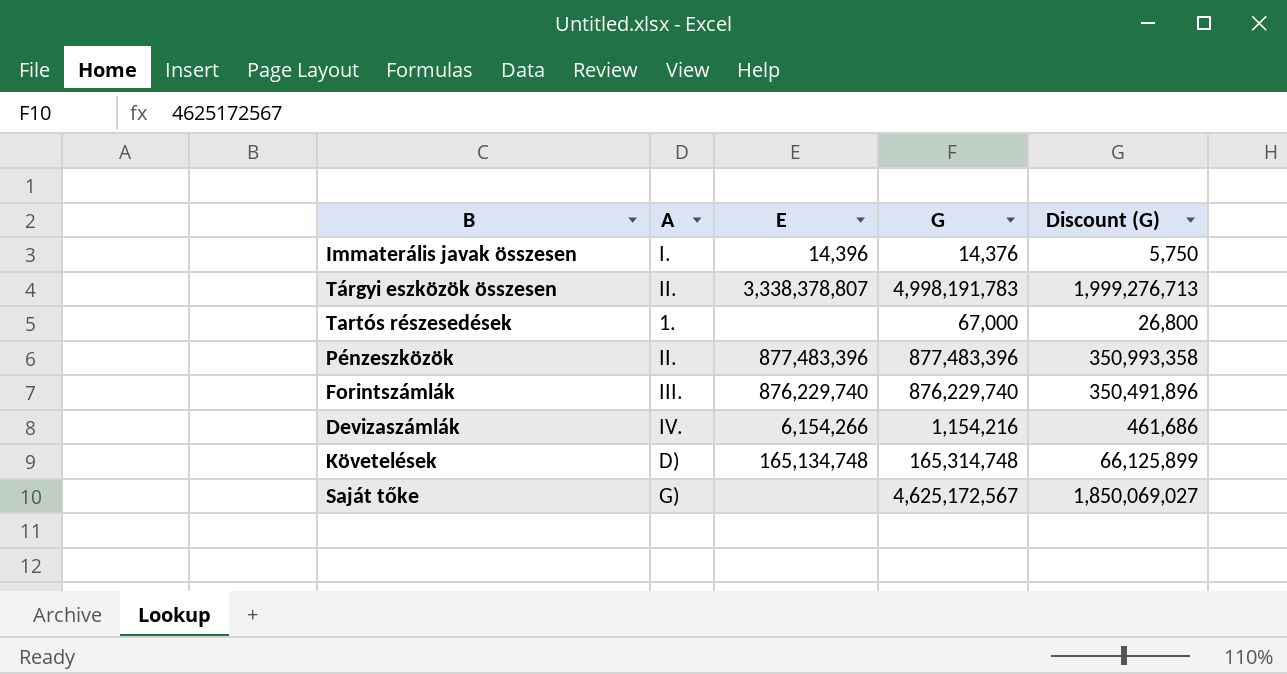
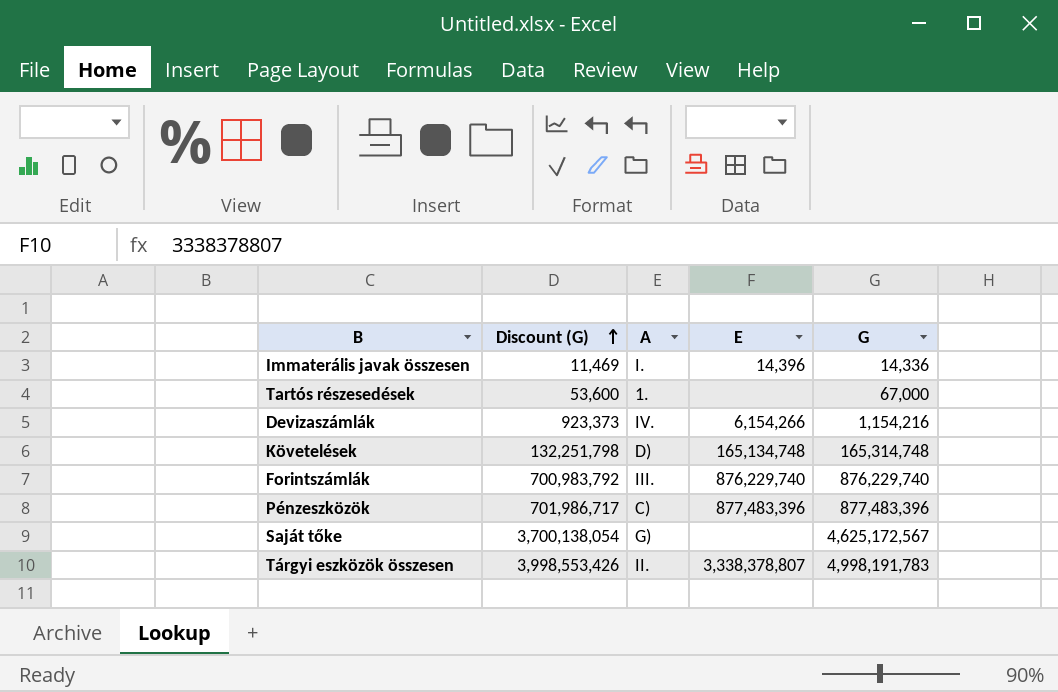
row order: none -> Discount (G) ascending
column Discount (G) | formula: [G] * 0.4 -> [G] * 0.8
column Discount (G) | position: 5 -> 2
Immaterális javak összesen | G: 14,376 -> 14,336
Pénzeszközök | A: II. -> C)

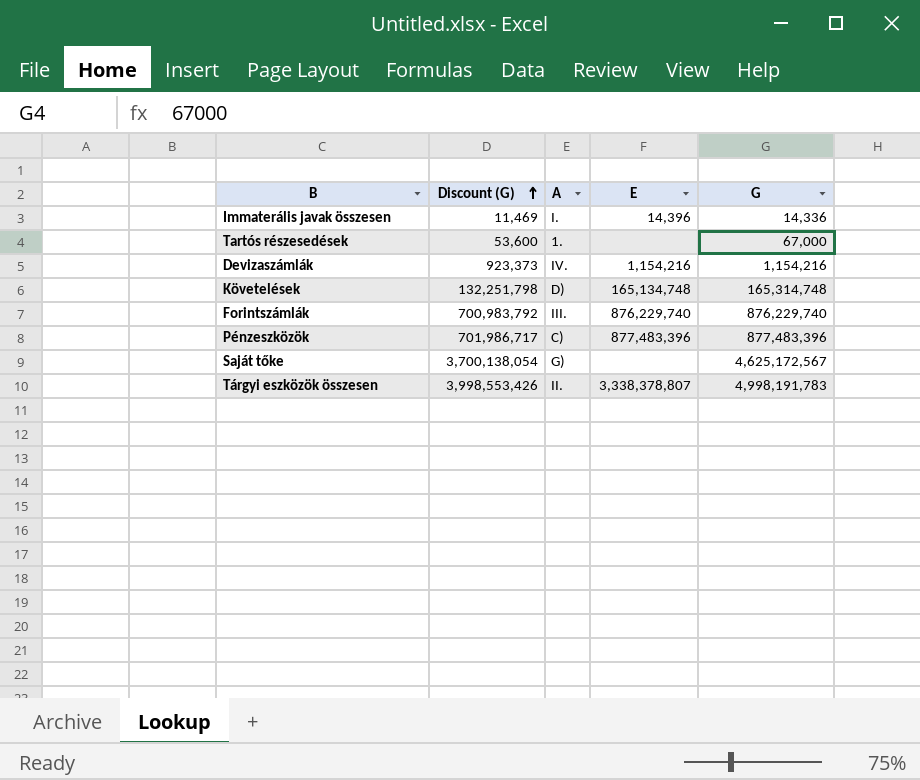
Devizaszámlák | E: 6,154,266 -> 1,154,216

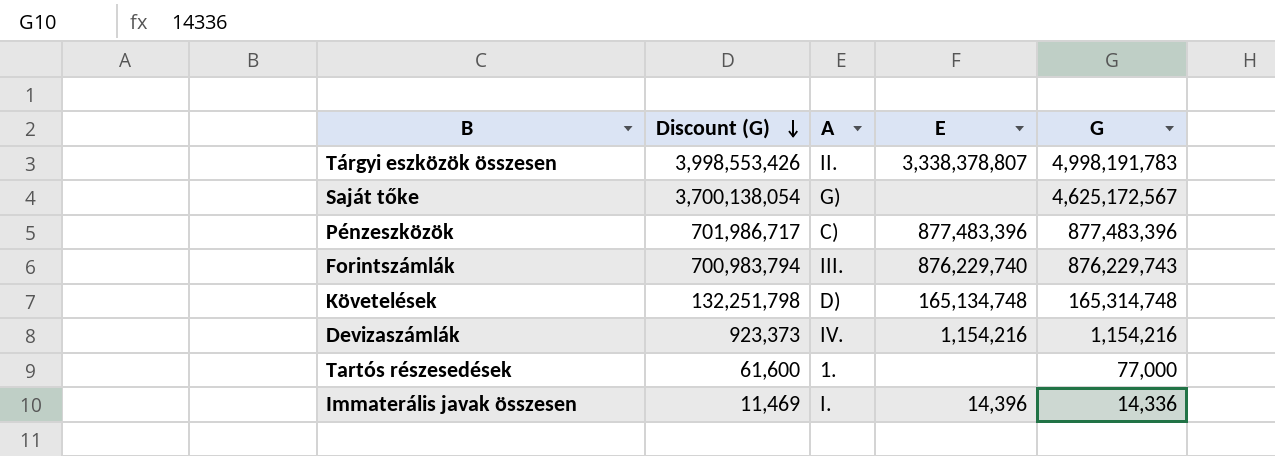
row order: Discount (G) ascending -> Discount (G) descending
Forintszámlák | Discount (G): 700,983,792 -> 700,983,794
Forintszámlák | G: 876,229,740 -> 876,229,743
Tartós részesedések | Discount (G): 53,600 -> 61,600
Tartós részesedések | G: 67,000 -> 77,000

